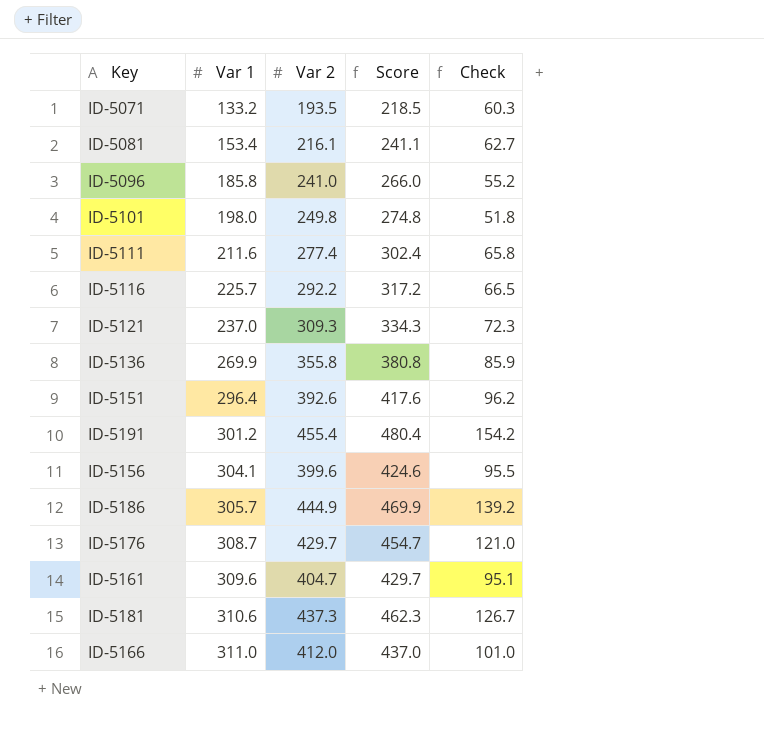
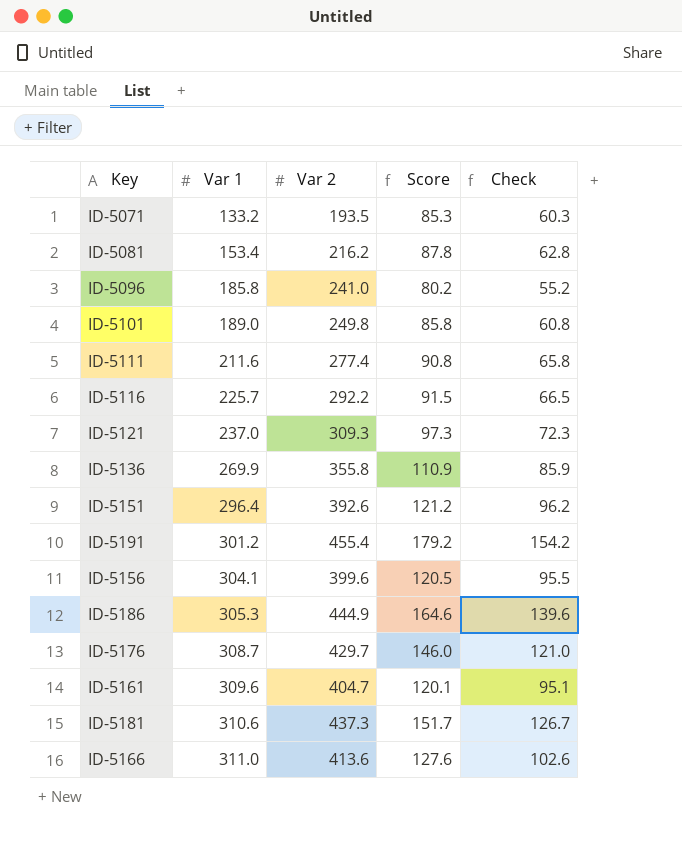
column Score | formula: [Var 2] + 25 -> [Check] + 25
ID-5081 | Var 2: 216.1 -> 216.2
ID-5081 | Check: 62.7 -> 62.8
ID-5101 | Var 1: 198.0 -> 189.0
ID-5101 | Check: 51.8 -> 60.8
ID-5186 | Var 1: 305.7 -> 305.3
ID-5186 | Check: 139.2 -> 139.6
ID-5166 | Var 2: 412.0 -> 413.6
ID-5166 | Check: 101.0 -> 102.6

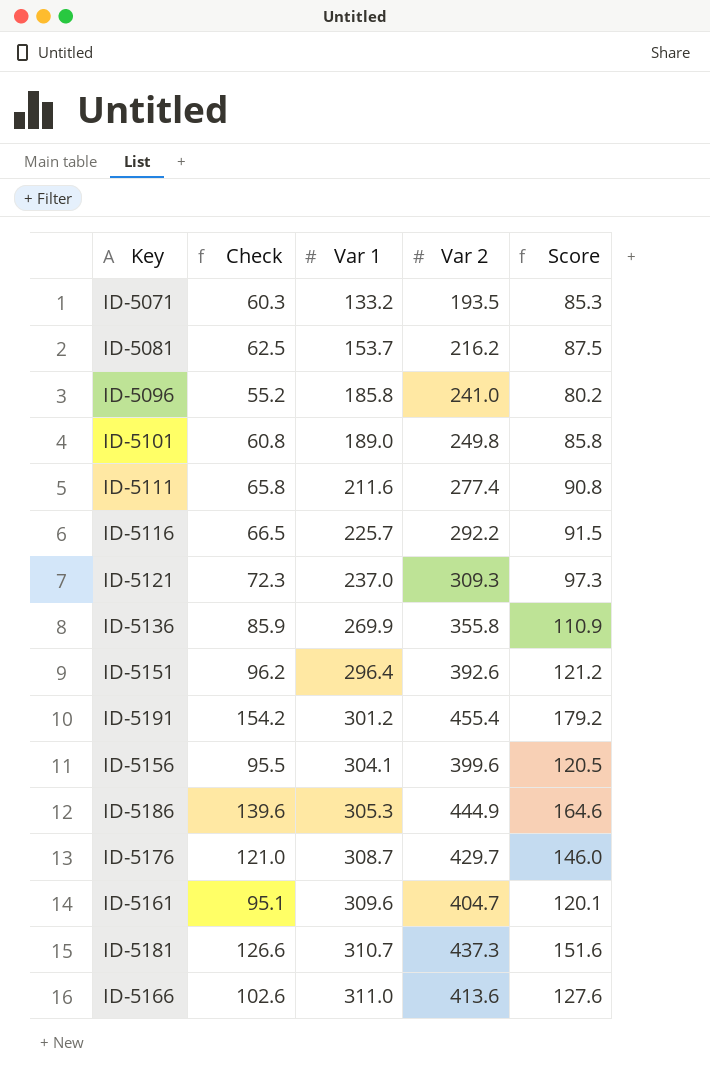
column Check | position: 5 -> 2
ID-5081 | Check: 62.8 -> 62.5
ID-5081 | Var 1: 153.4 -> 153.7
ID-5081 | Score: 87.8 -> 87.5
ID-5181 | Check: 126.7 -> 126.6
ID-5181 | Var 1: 310.6 -> 310.7
ID-5181 | Score: 151.7 -> 151.6

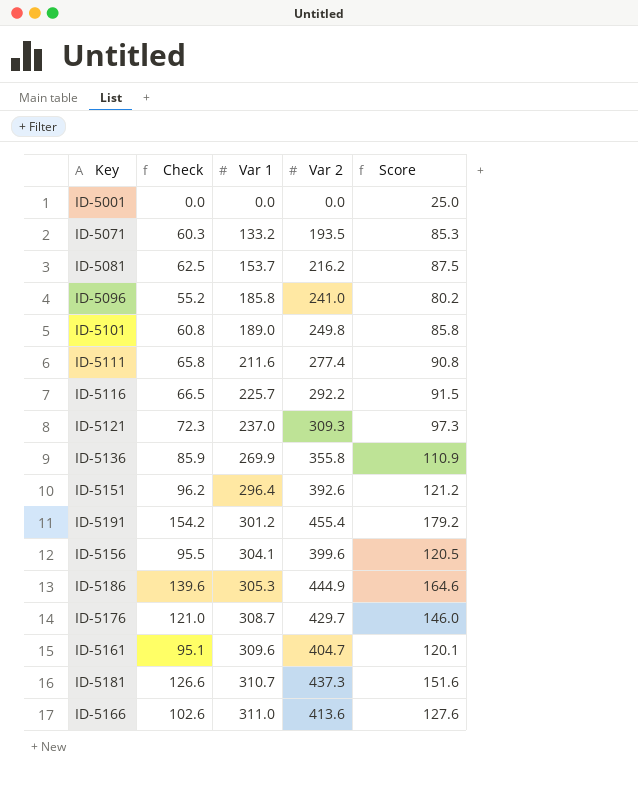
row ID-5001: none -> 0.0 | 0.0 | 0.0 | 25.0

